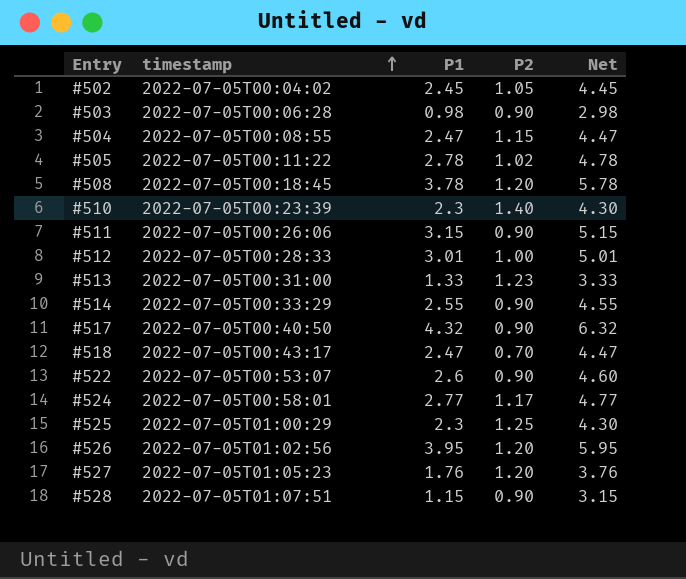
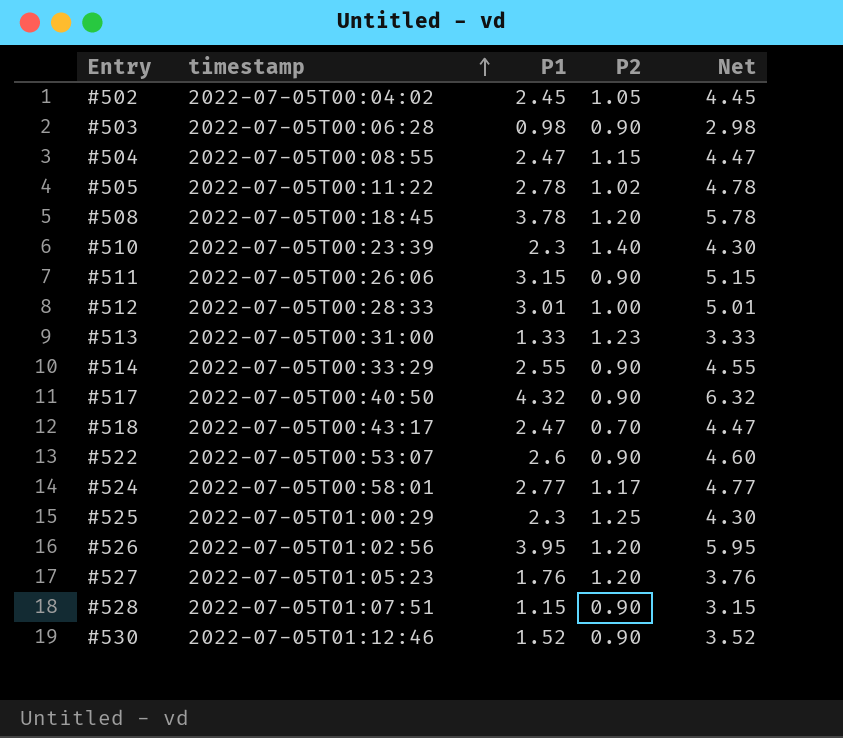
row #530: none -> 2022-07-05T01:12:46 | 1.52 | 0.90 | 3.52

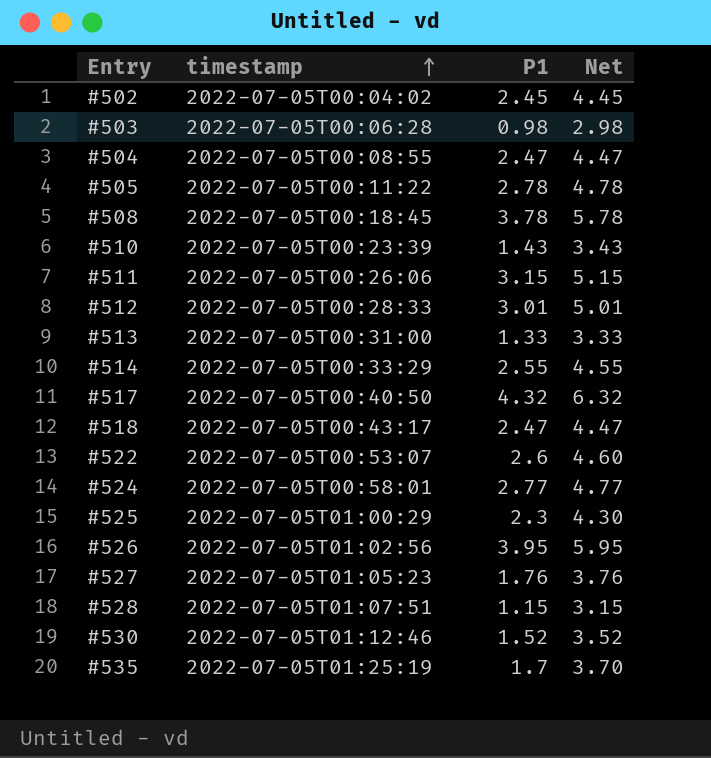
column P2 | position: 4 -> none
#510 | P1: 2.3 -> 1.43
#510 | Net: 4.30 -> 3.43
row #535: none -> 2022-07-05T01:25:19 | 1.7 | 3.70

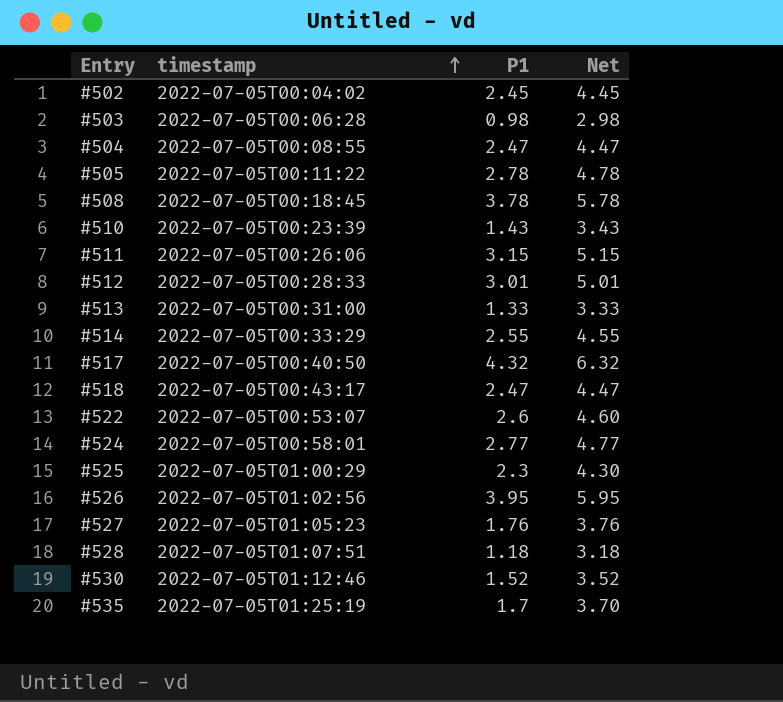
#528 | P1: 1.15 -> 1.18
#528 | Net: 3.15 -> 3.18

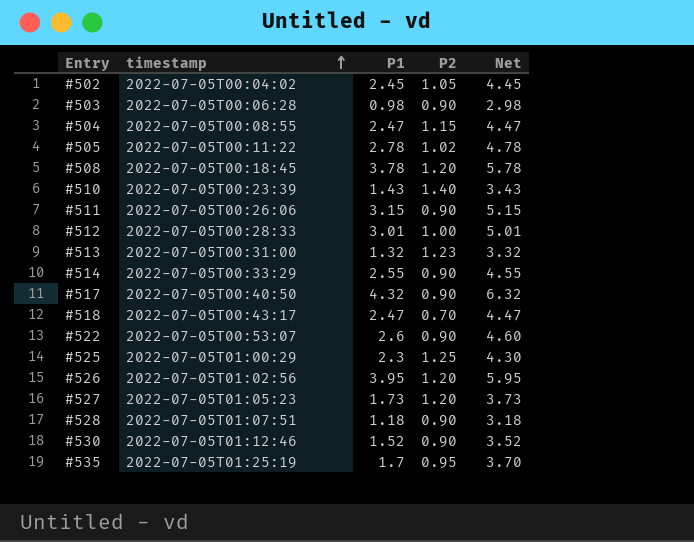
column P2 | position: none -> 4
row #524: 2022-07-05T00:58:01 | 2.77 | 4.77 -> none
#513 | P1: 1.33 -> 1.32
#513 | Net: 3.33 -> 3.32
#527 | P1: 1.76 -> 1.73
#527 | Net: 3.76 -> 3.73

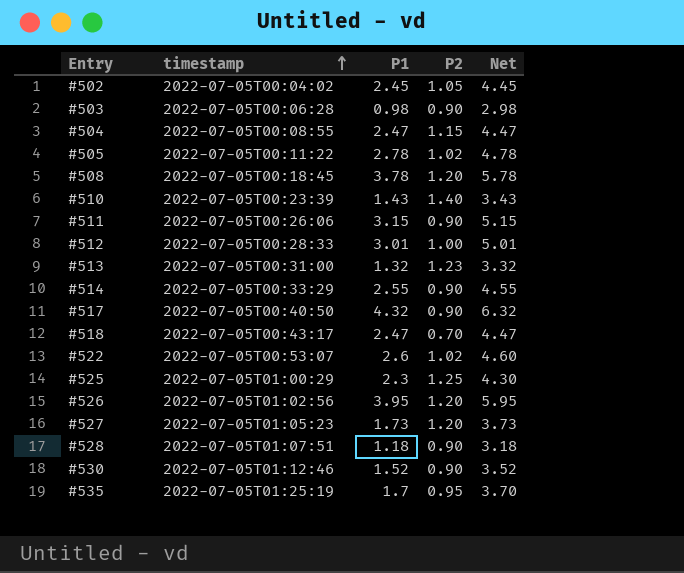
#522 | P2: 0.90 -> 1.02

